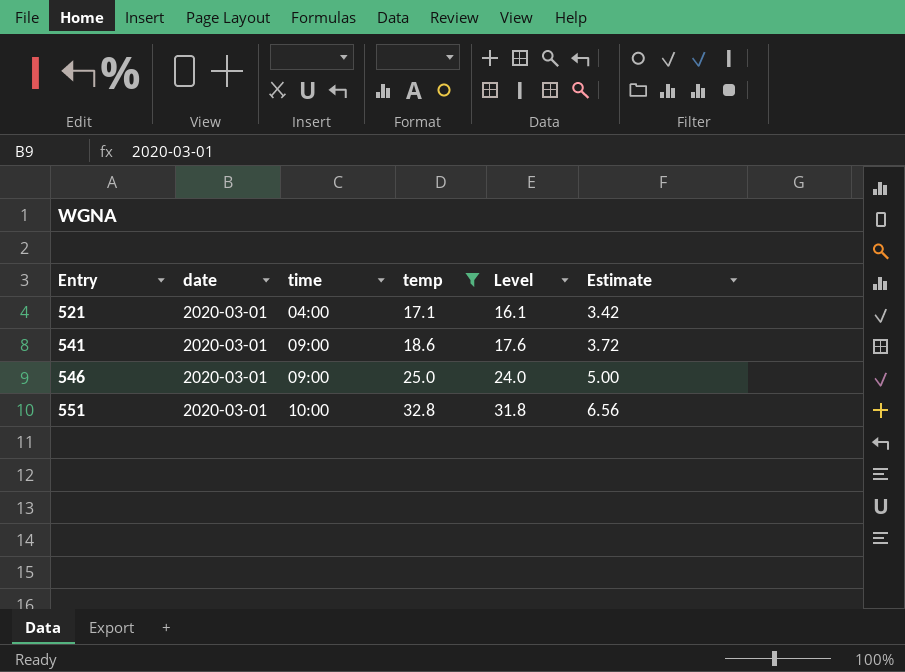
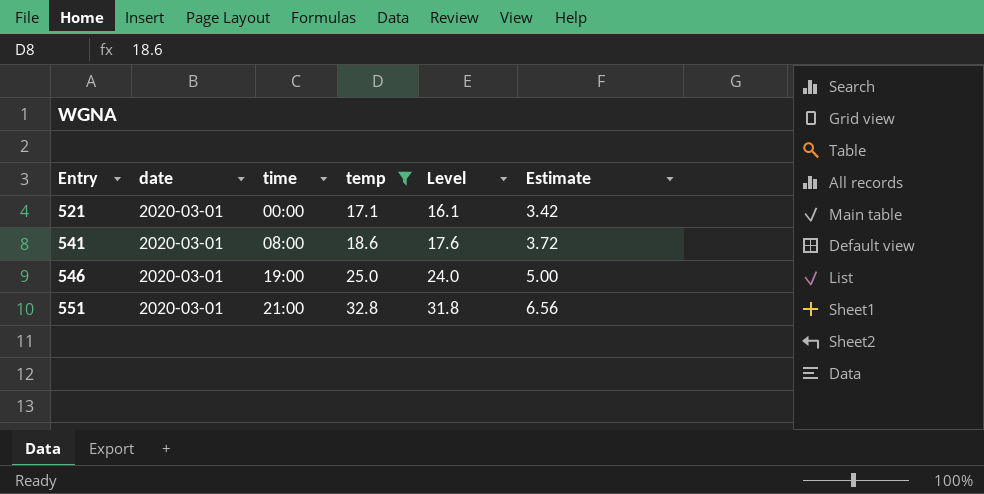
521 | time: 04:00 -> 00:00
541 | time: 09:00 -> 08:00
546 | time: 09:00 -> 19:00
551 | time: 10:00 -> 21:00

